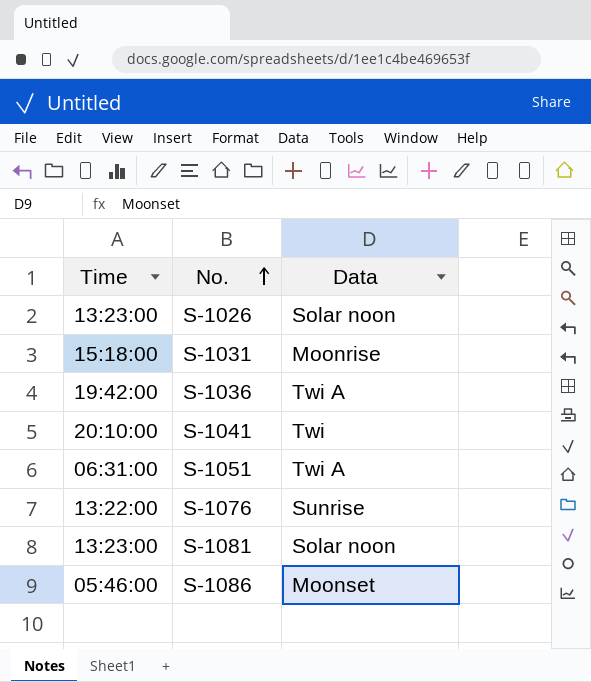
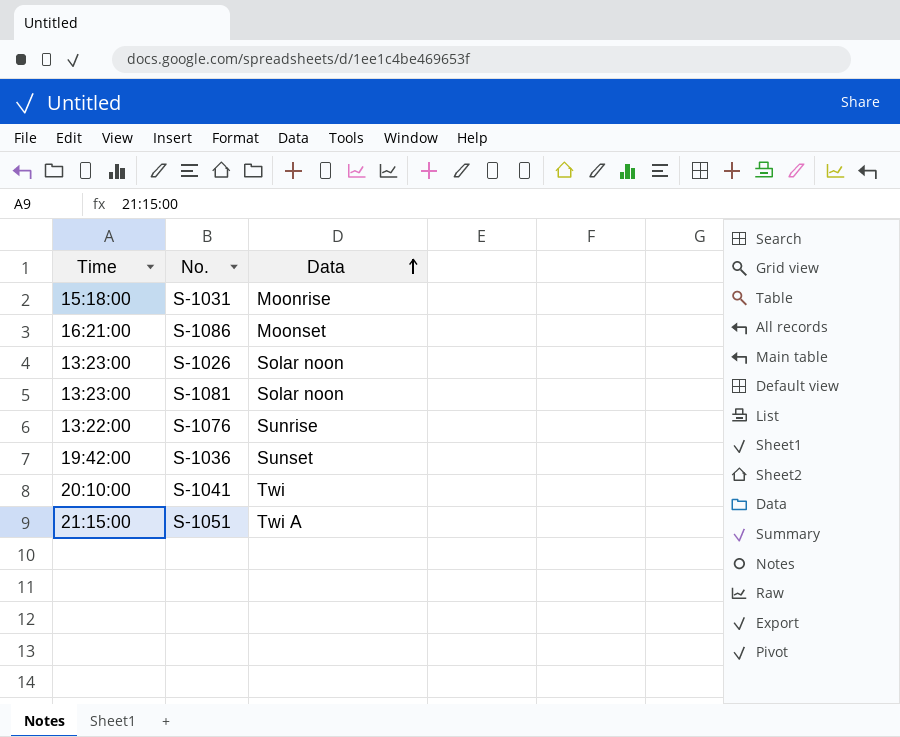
row order: No. ascending -> Data ascending
S-1086 | Time: 05:46:00 -> 16:21:00
S-1036 | Data: Twi A -> Sunset
S-1051 | Time: 06:31:00 -> 21:15:00

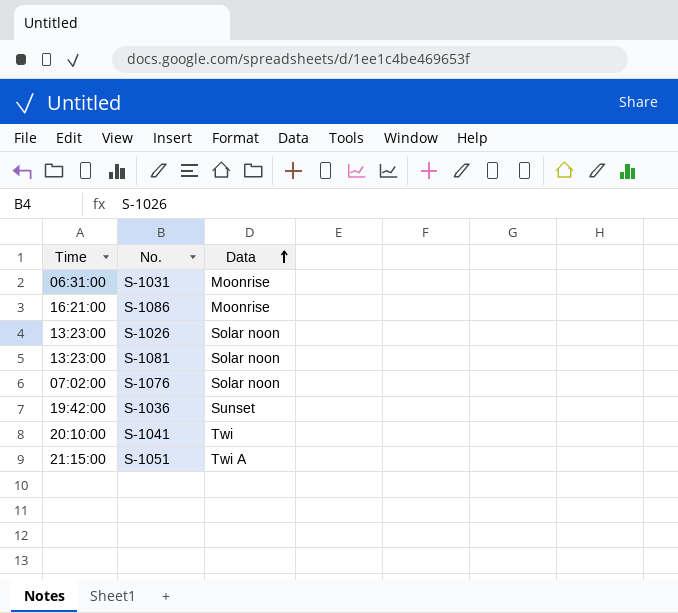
S-1031 | Time: 15:18:00 -> 06:31:00
S-1086 | Data: Moonset -> Moonrise
S-1076 | Time: 13:22:00 -> 07:02:00
S-1076 | Data: Sunrise -> Solar noon

